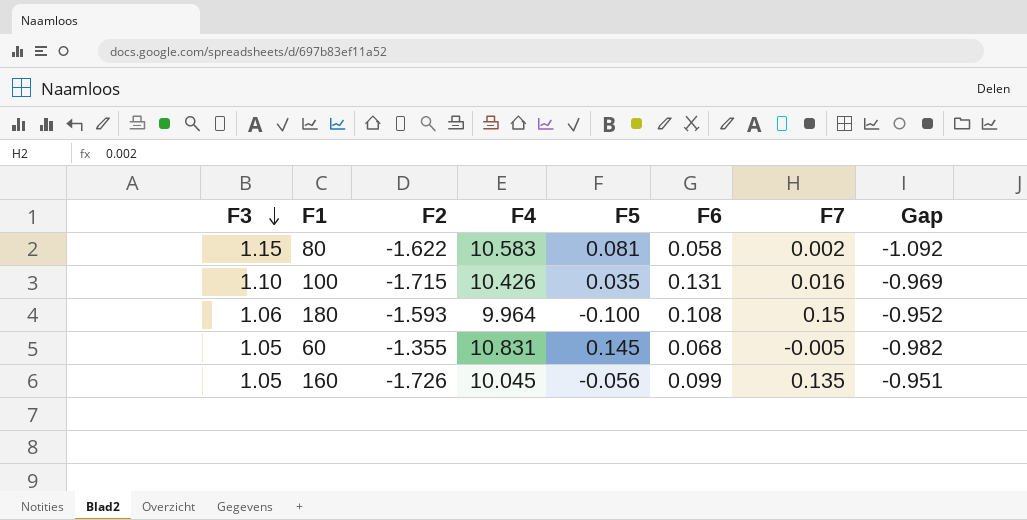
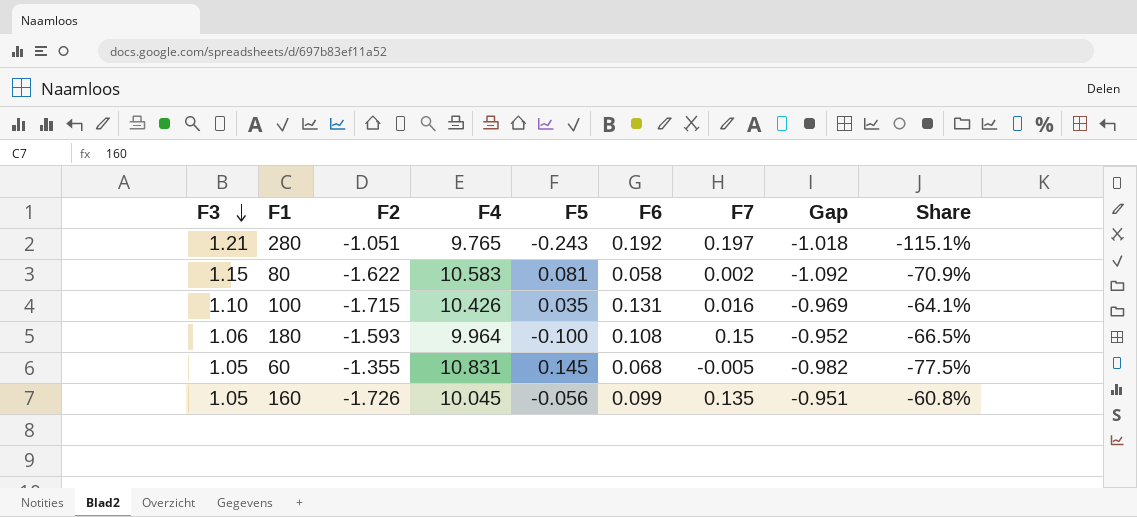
column Share | formula: none -> [F3] / [F2]
row 280: none -> 1.21 | -1.051 | 9.765 | -0.243 | 0.192 | 0.197 | -1.018 | -115.1%

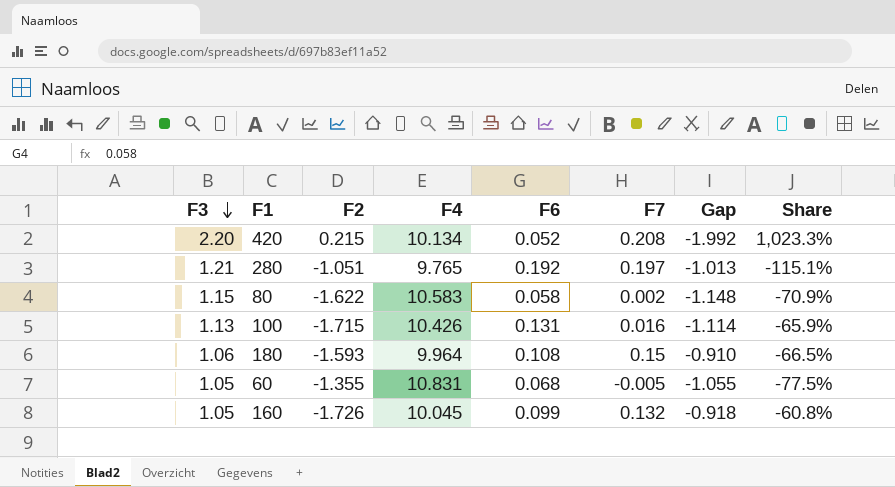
column F5 | position: 5 -> none
column Gap | formula: [F6] - [F3] -> [F7] - [F3]
row 420: none -> 2.20 | 0.215 | 10.134 | 0.052 | 0.208 | -1.992 | 1,023.3%
100 | F3: 1.10 -> 1.13
100 | Share: -64.1% -> -65.9%
160 | F7: 0.135 -> 0.132

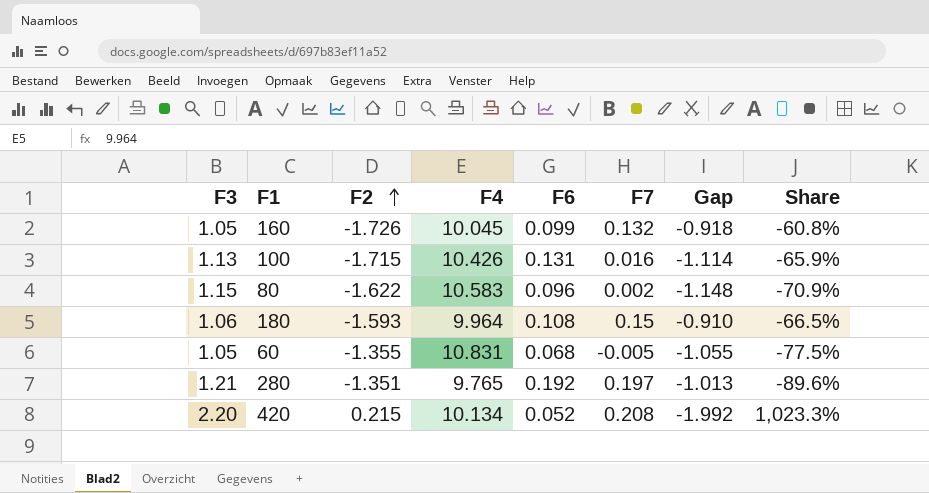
row order: F3 descending -> F2 ascending
80 | F6: 0.058 -> 0.096
280 | F2: -1.051 -> -1.351
280 | Share: -115.1% -> -89.6%

